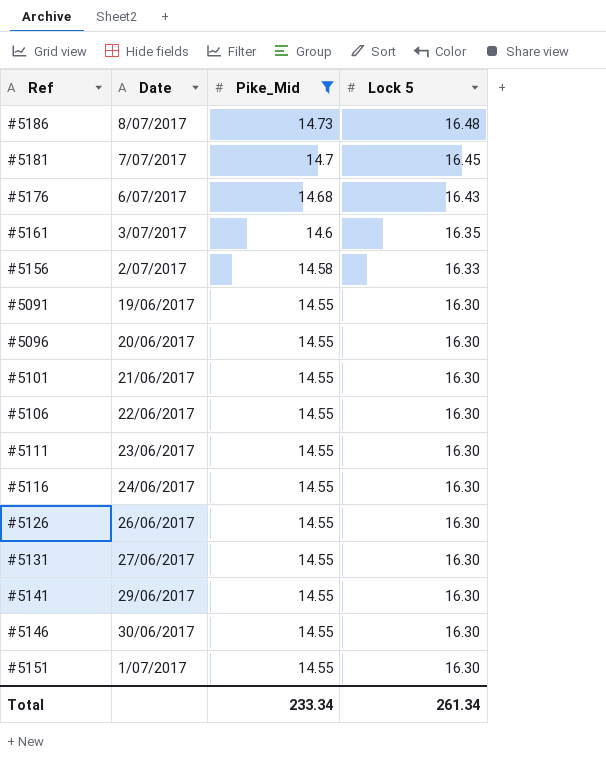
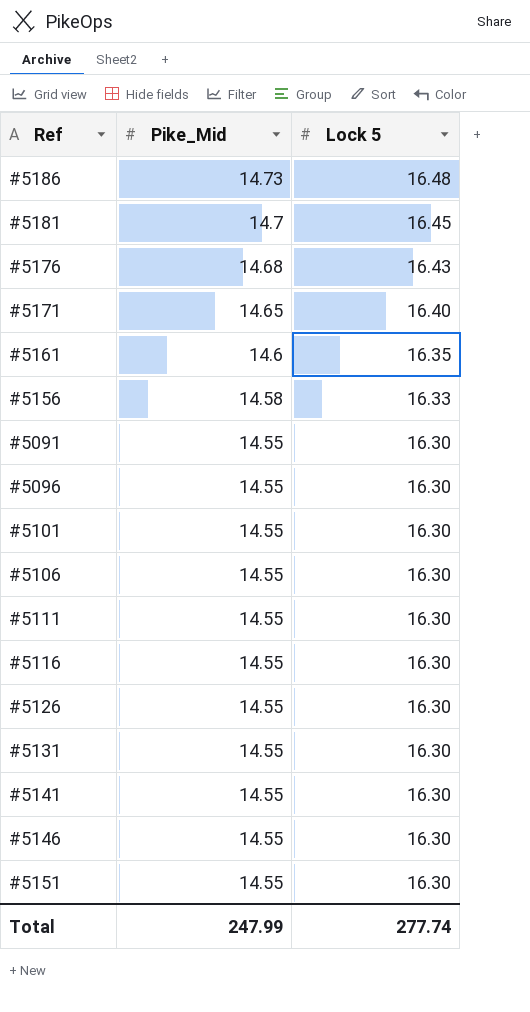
filter: Pike_Mid != 14.65 -> none
column Date | position: 2 -> none
Total | Pike_Mid: 233.34 -> 247.99
Total | Lock 5: 261.34 -> 277.74

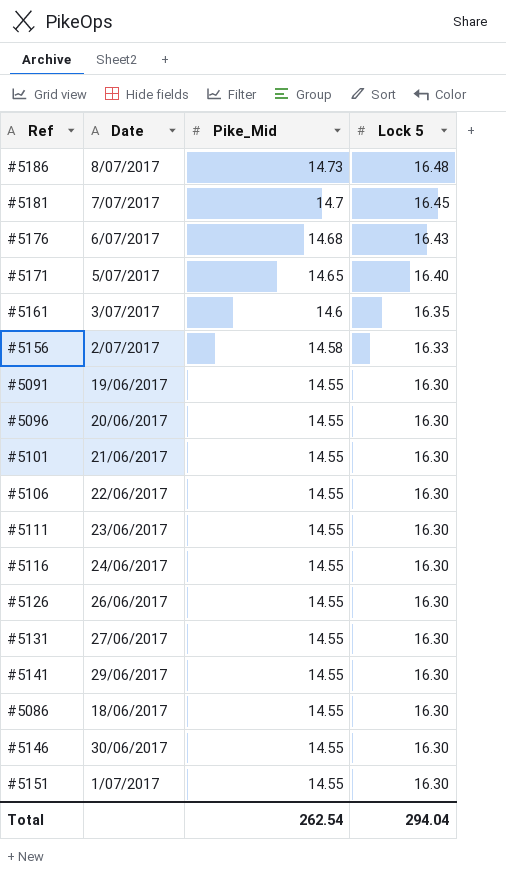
column Date | position: none -> 2
row #5086: none -> 18/06/2017 | 14.55 | 16.30
Total | Pike_Mid: 247.99 -> 262.54
Total | Lock 5: 277.74 -> 294.04

